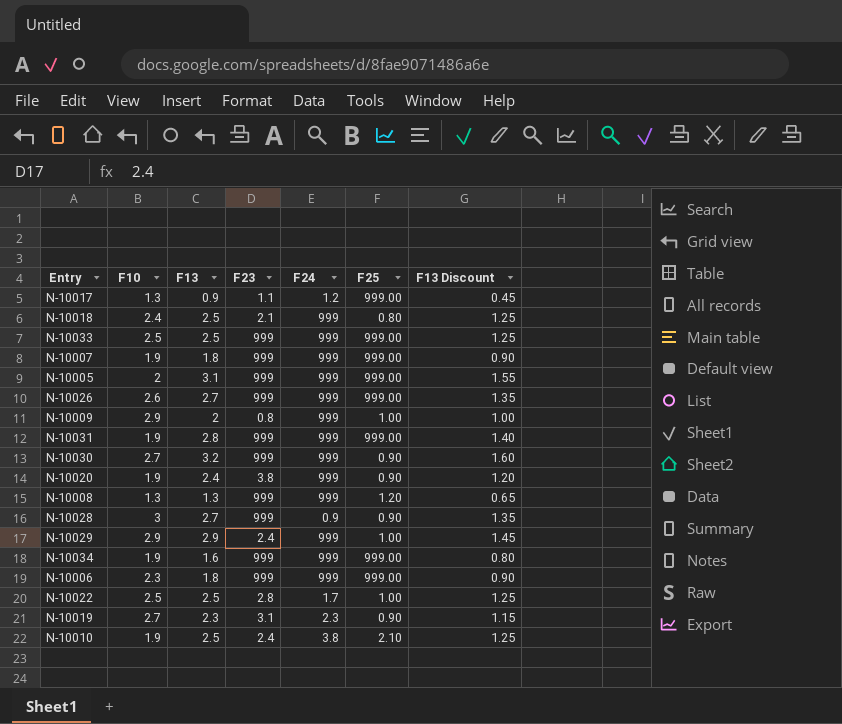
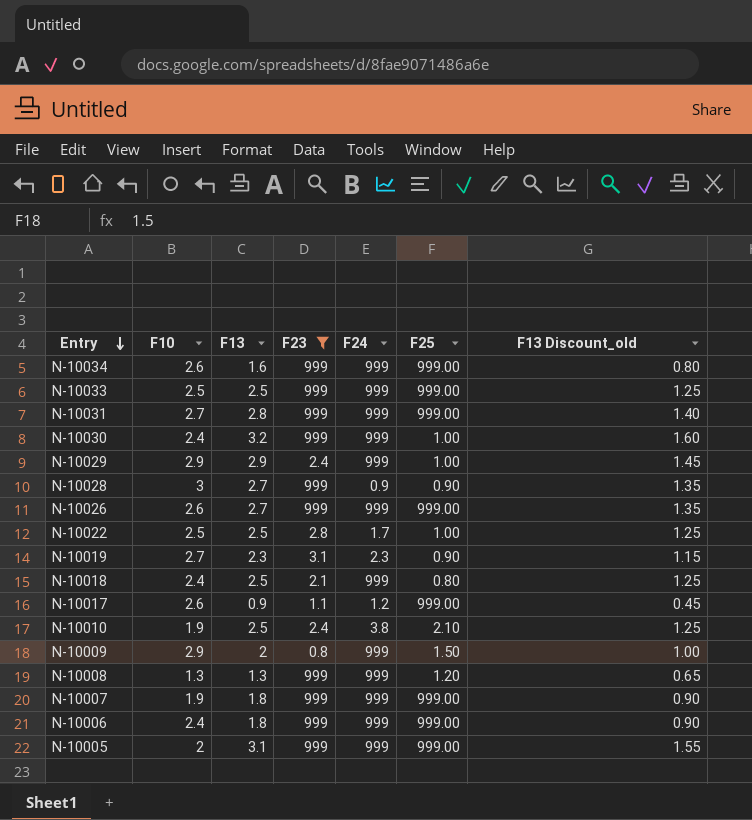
filter: none -> F23 != 3.8
row order: none -> Entry descending
column name: F13 Discount -> F13 Discount_old
N-10034 | F10: 1.9 -> 2.6
N-10031 | F10: 1.9 -> 2.7
N-10030 | F10: 2.7 -> 2.4
N-10030 | F25: 0.90 -> 1.00
N-10017 | F10: 1.3 -> 2.6
N-10009 | F25: 1.00 -> 1.50
N-10006 | F10: 2.3 -> 2.4

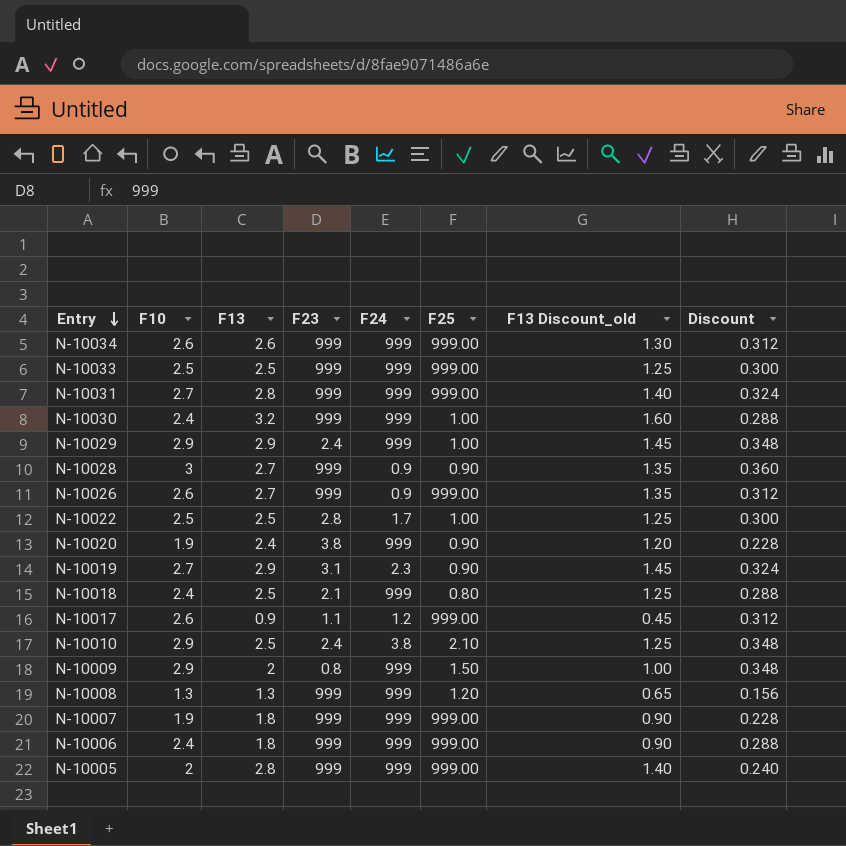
filter: F23 != 3.8 -> none
column Discount | formula: none -> [F10] * 0.12
N-10034 | F13: 1.6 -> 2.6
N-10034 | F13 Discount_old: 0.80 -> 1.30
N-10026 | F24: 999 -> 0.9
N-10019 | F13: 2.3 -> 2.9
N-10019 | F13 Discount_old: 1.15 -> 1.45
N-10010 | F10: 1.9 -> 2.9
N-10005 | F13: 3.1 -> 2.8
N-10005 | F13 Discount_old: 1.55 -> 1.40

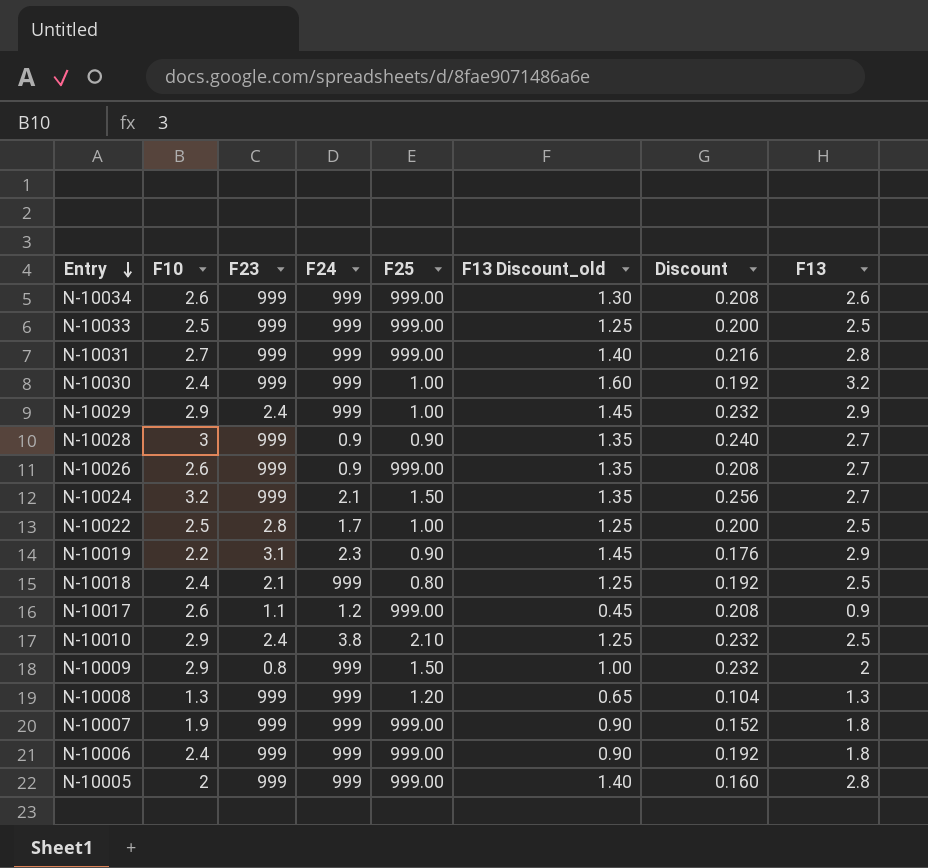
column Discount | formula: [F10] * 0.12 -> [F10] * 0.08
column F13 | position: 3 -> 8
row N-10020: 1.9 | 2.4 | 3.8 | 999 | 0.90 | 1.20 | 0.228 -> none
row N-10024: none -> 3.2 | 999 | 2.1 | 1.50 | 1.35 | 0.256 | 2.7
N-10019 | F10: 2.7 -> 2.2

